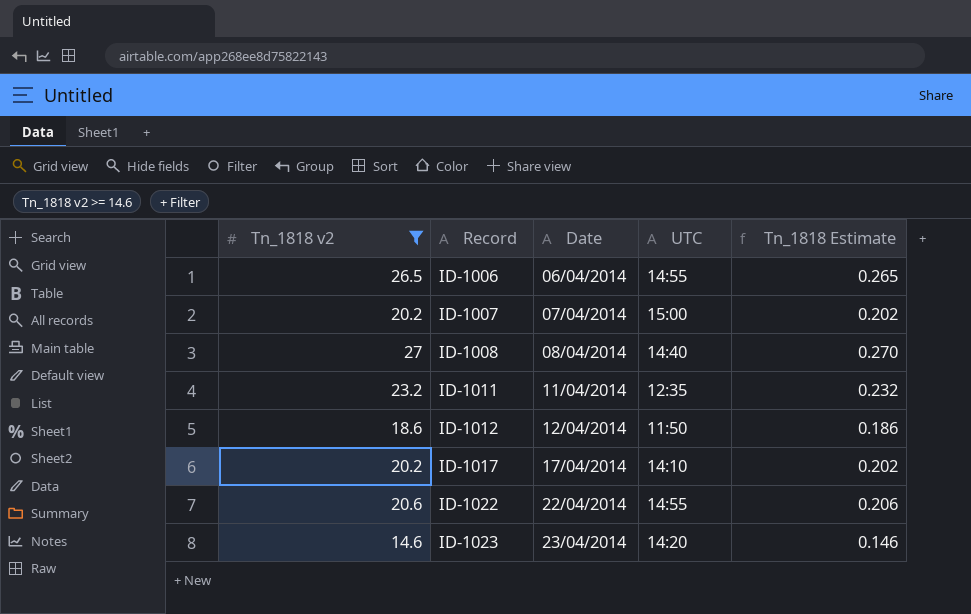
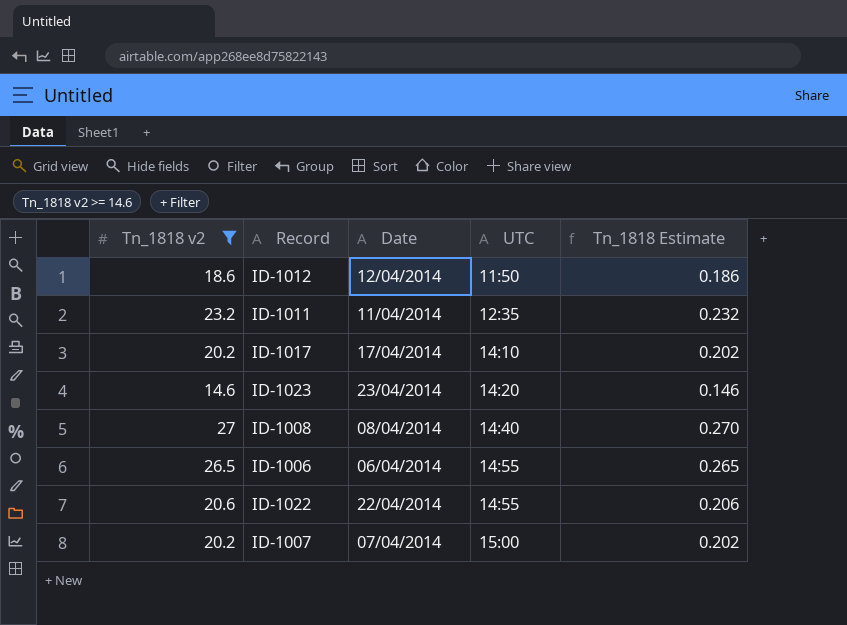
row order: Record ascending -> UTC ascending

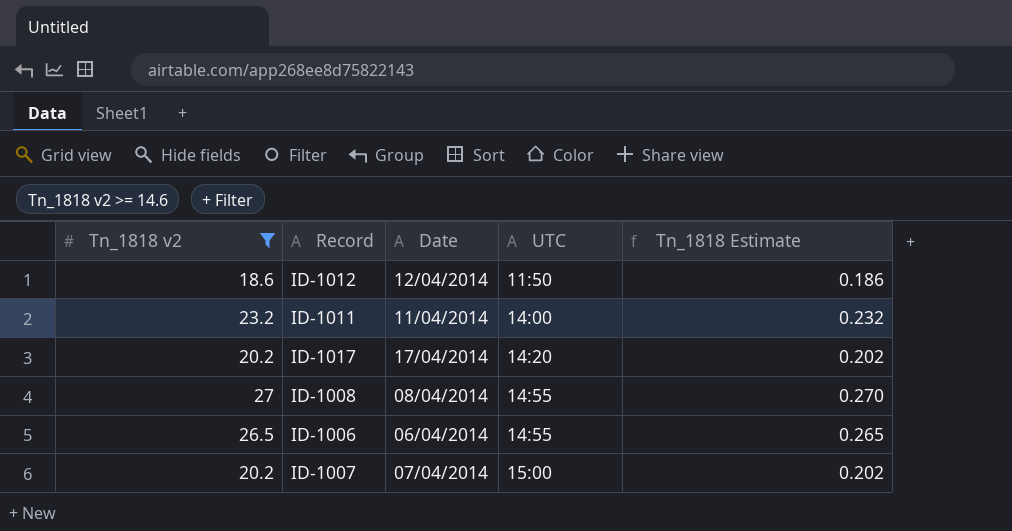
row ID-1023: 14.6 | 23/04/2014 | 14:20 | 0.146 -> none
row ID-1022: 20.6 | 22/04/2014 | 14:55 | 0.206 -> none
ID-1011 | UTC: 12:35 -> 14:00
ID-1017 | UTC: 14:10 -> 14:20
ID-1008 | UTC: 14:40 -> 14:55

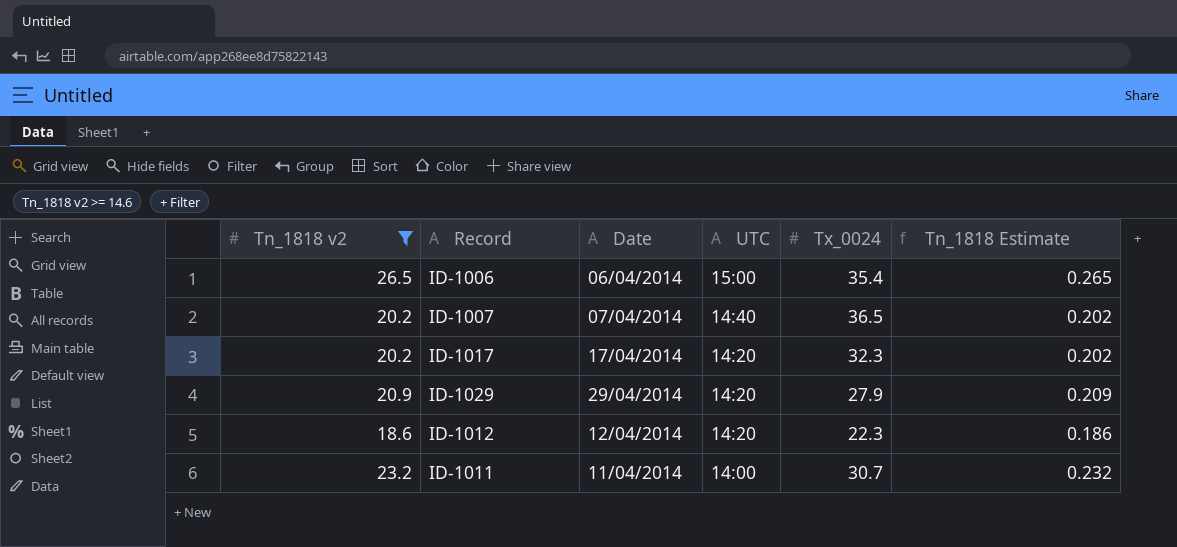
row order: UTC ascending -> UTC descending
column Tx_0024 | position: none -> 5
row ID-1008: 27 | 08/04/2014 | 14:55 | 0.270 -> none
ID-1006 | UTC: 14:55 -> 15:00
ID-1007 | UTC: 15:00 -> 14:40
row ID-1029: none -> 20.9 | 29/04/2014 | 14:20 | 27.9 | 0.209
ID-1012 | UTC: 11:50 -> 14:20

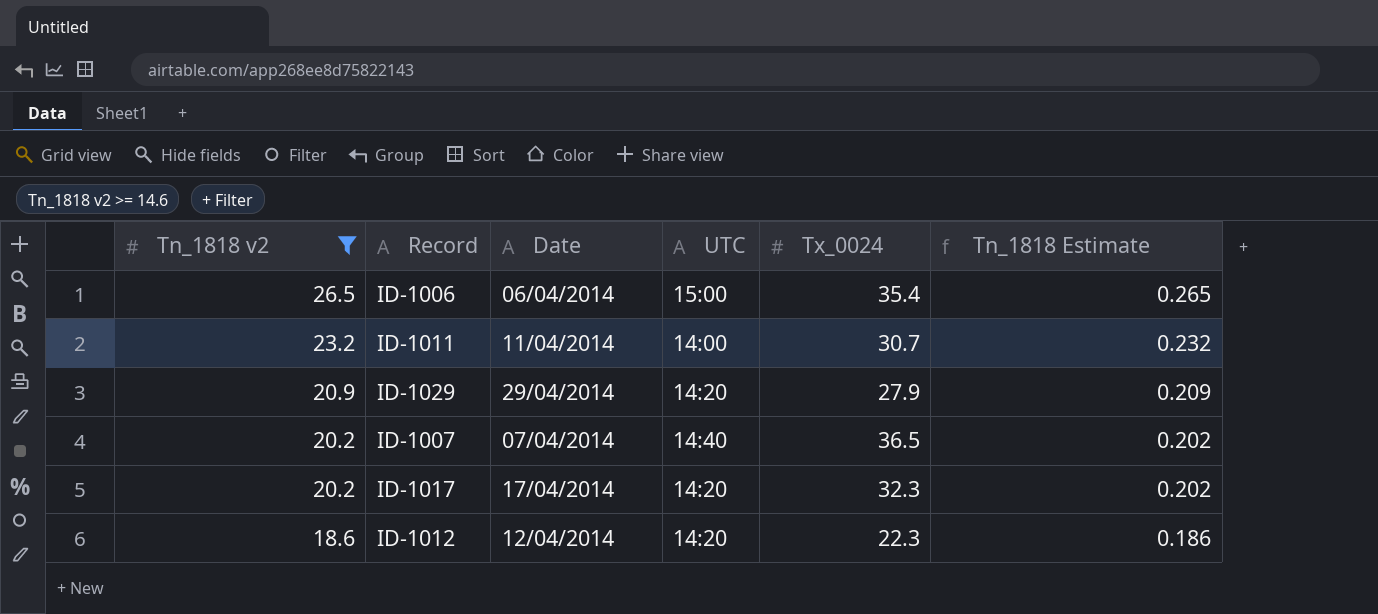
row order: UTC descending -> Tn_1818 v2 descending

